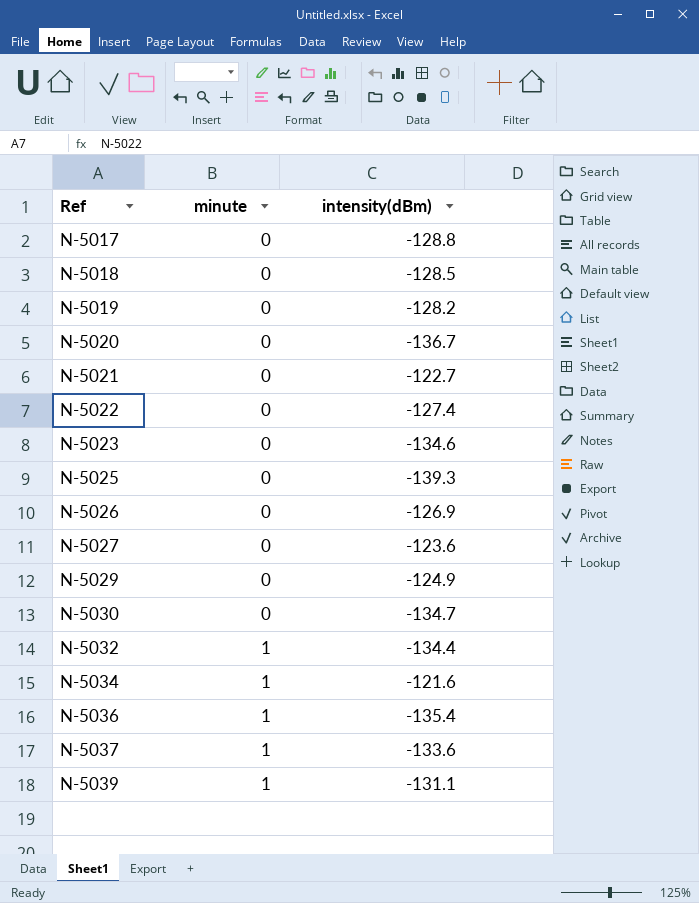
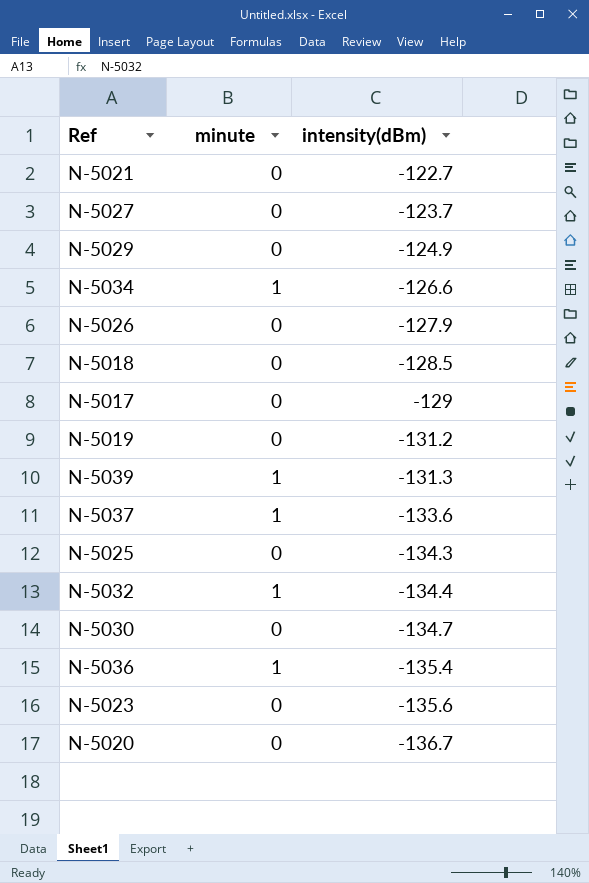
row order: Ref ascending -> intensity(dBm) descending
row N-5022: 0 | -127.4 -> none
N-5027 | intensity(dBm): -123.6 -> -123.7
N-5034 | intensity(dBm): -121.6 -> -126.6
N-5026 | intensity(dBm): -126.9 -> -127.9
N-5017 | intensity(dBm): -128.8 -> -129
N-5019 | intensity(dBm): -128.2 -> -131.2
N-5039 | intensity(dBm): -131.1 -> -131.3
N-5025 | intensity(dBm): -139.3 -> -134.3
N-5023 | intensity(dBm): -134.6 -> -135.6

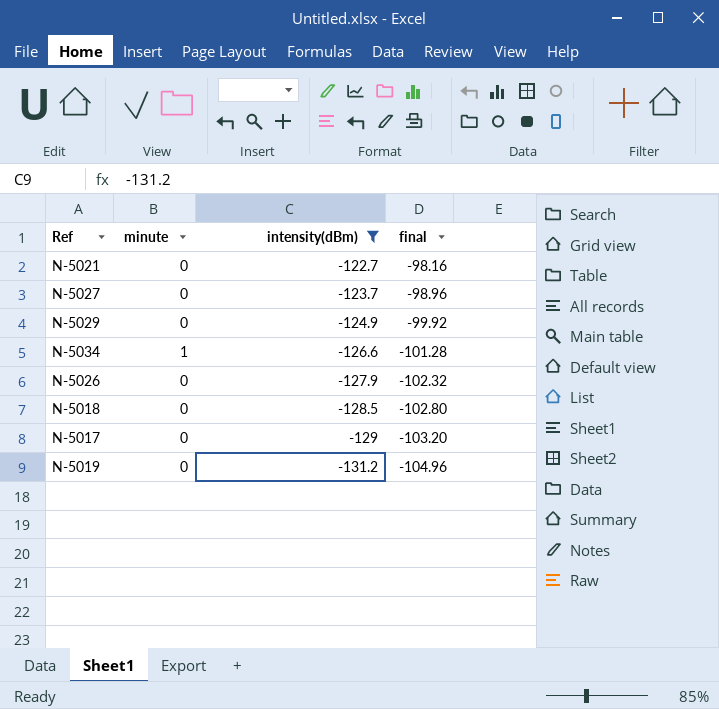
filter: none -> intensity(dBm) >= -131.2
column final | formula: none -> [intensity(dBm)] * 0.8

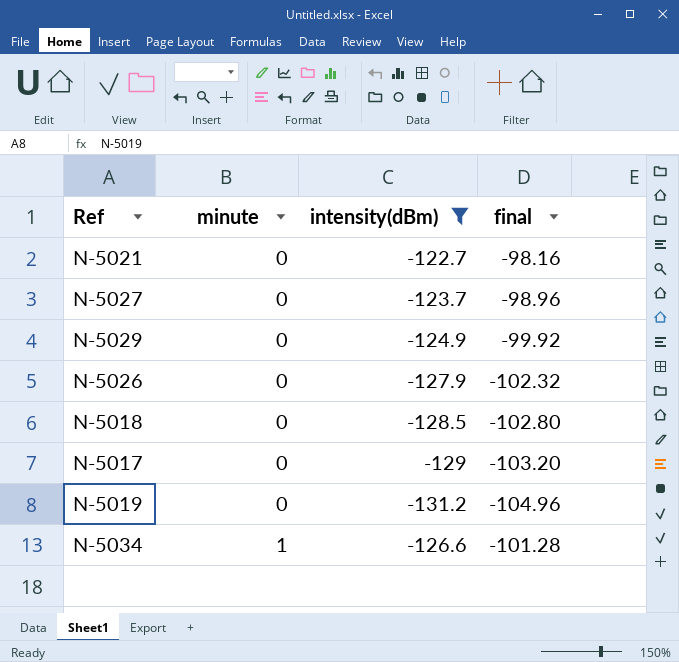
row order: intensity(dBm) descending -> minute ascending

